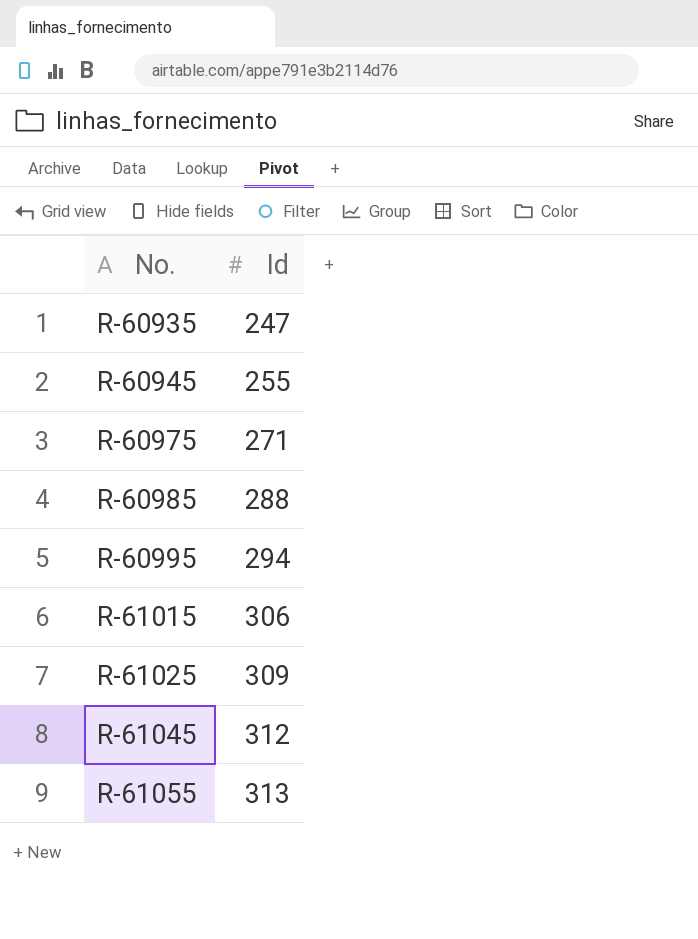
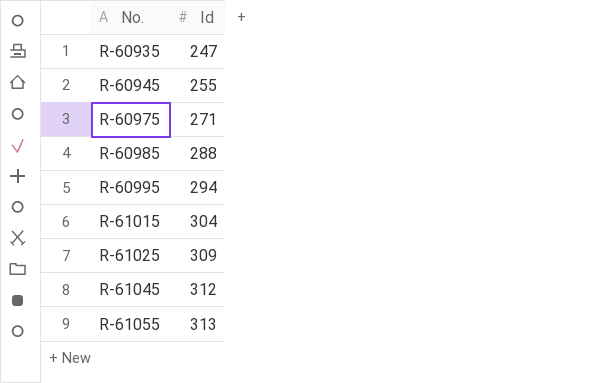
R-61015 | Id: 306 -> 304

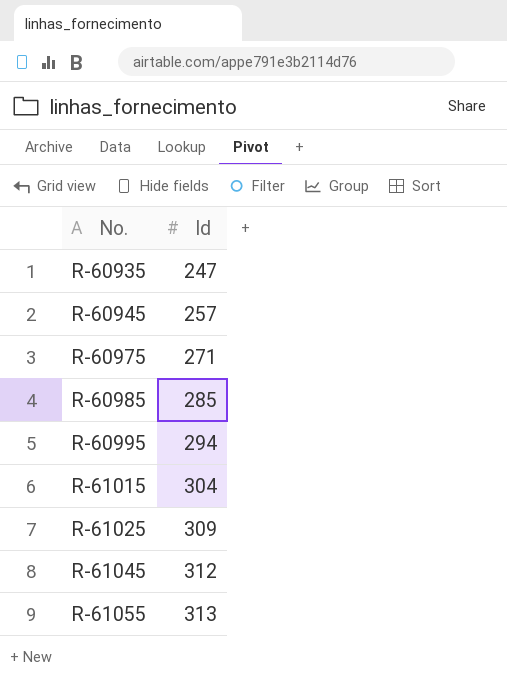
R-60945 | Id: 255 -> 257
R-60985 | Id: 288 -> 285

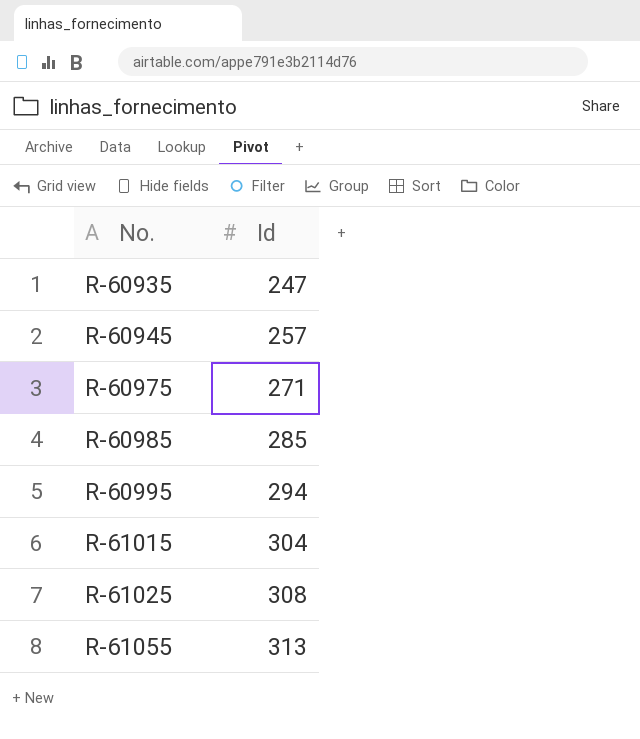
row R-61045: 312 -> none
R-61025 | Id: 309 -> 308

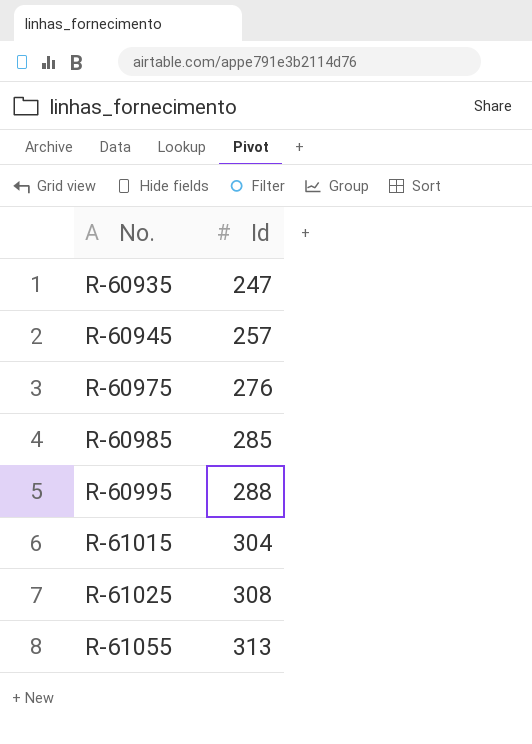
R-60975 | Id: 271 -> 276
R-60995 | Id: 294 -> 288

